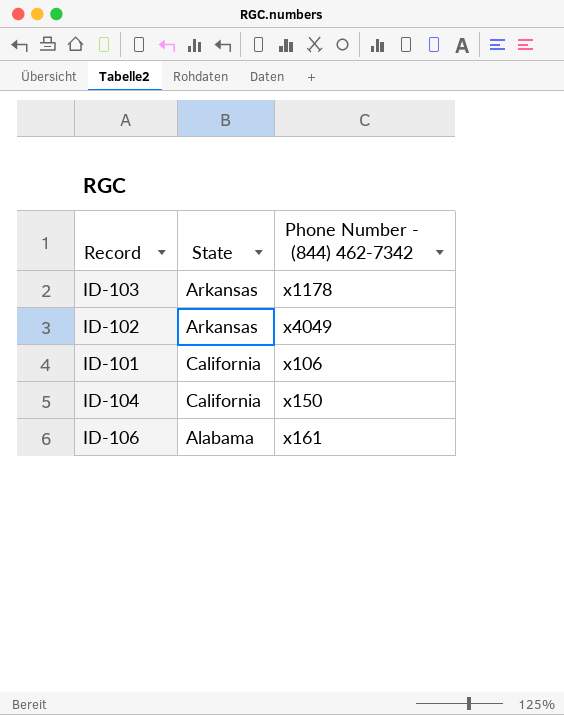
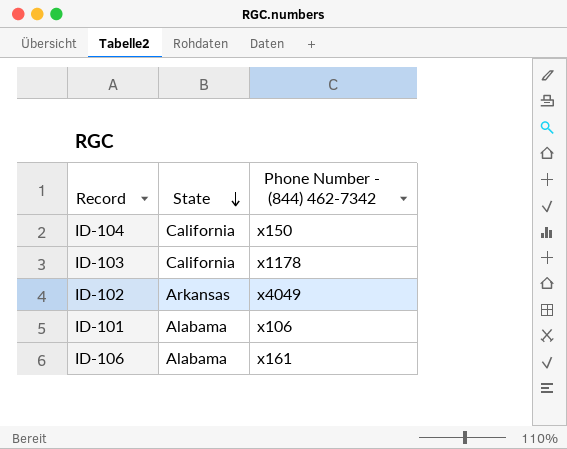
row order: none -> State descending
ID-103 | State: Arkansas -> California
ID-101 | State: California -> Alabama

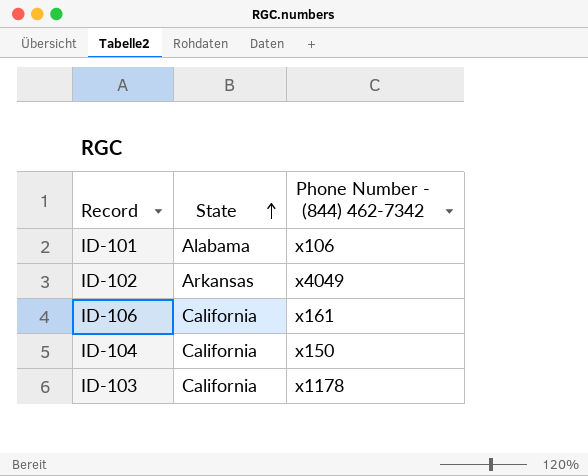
row order: State descending -> State ascending
ID-106 | State: Alabama -> California

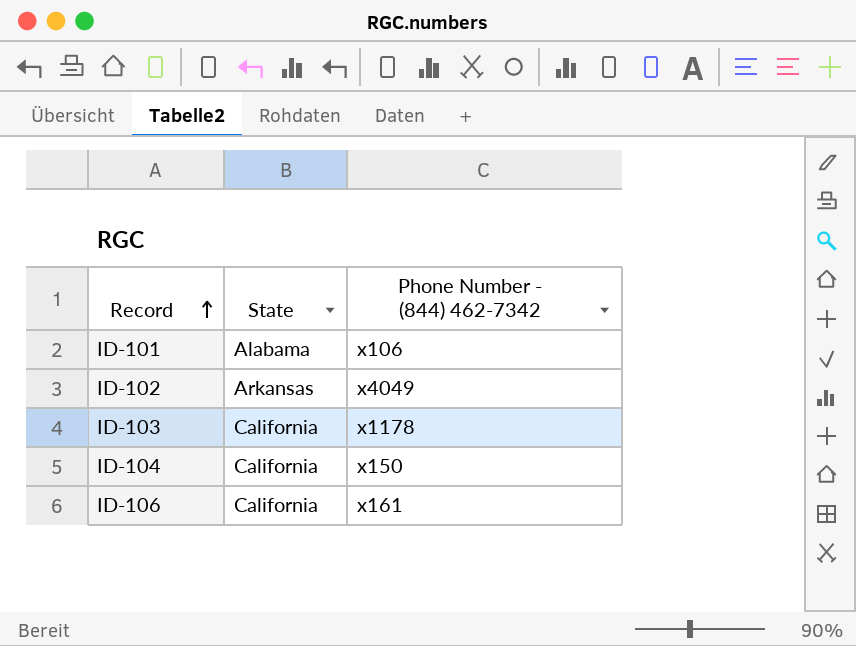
row order: State ascending -> Record ascending

